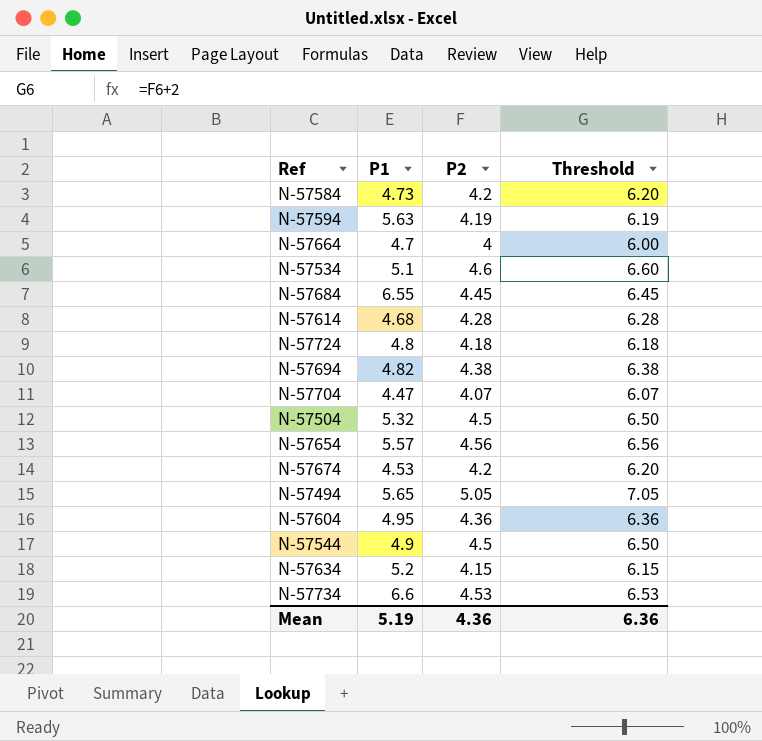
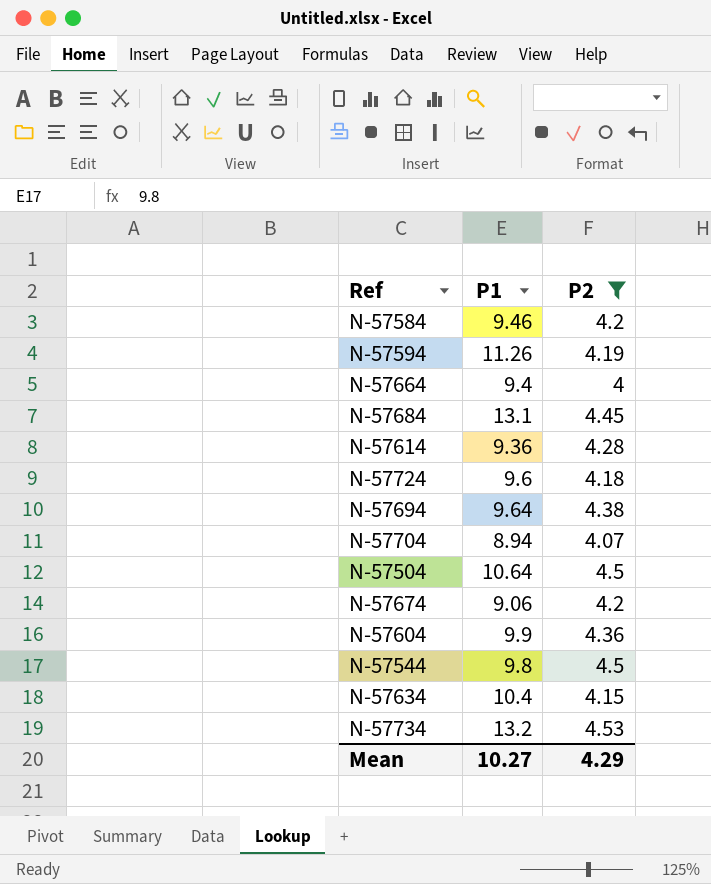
filter: none -> P2 <= 4.53
column Threshold | formula: [P2] + 2 -> none
N-57584 | P1: 4.73 -> 9.46
N-57594 | P1: 5.63 -> 11.26
N-57664 | P1: 4.7 -> 9.4
N-57684 | P1: 6.55 -> 13.1
N-57614 | P1: 4.68 -> 9.36
N-57724 | P1: 4.8 -> 9.6
N-57694 | P1: 4.82 -> 9.64
N-57704 | P1: 4.47 -> 8.94
N-57504 | P1: 5.32 -> 10.64
N-57674 | P1: 4.53 -> 9.06
N-57604 | P1: 4.95 -> 9.9
N-57544 | P1: 4.9 -> 9.8
N-57634 | P1: 5.2 -> 10.4
N-57734 | P1: 6.6 -> 13.2
Mean | P1: 5.19 -> 10.27
Mean | P2: 4.36 -> 4.29

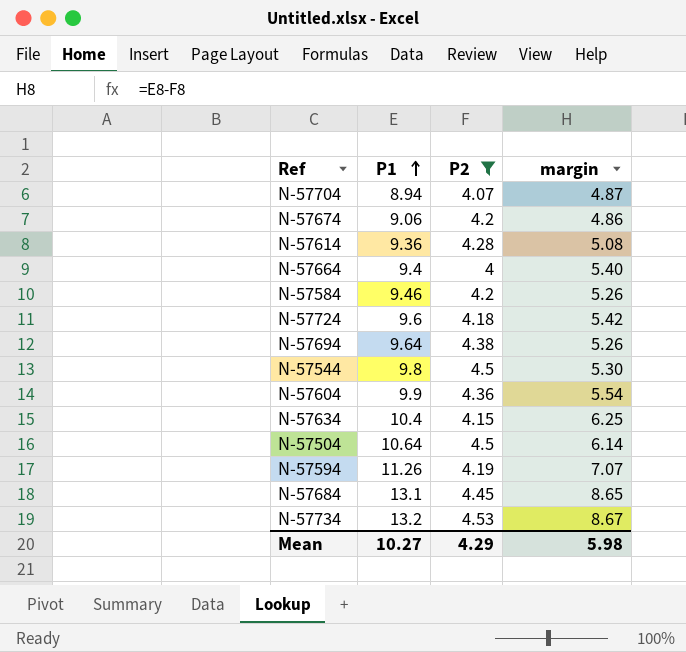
row order: none -> P1 ascending
column margin | formula: none -> [P1] - [P2]

